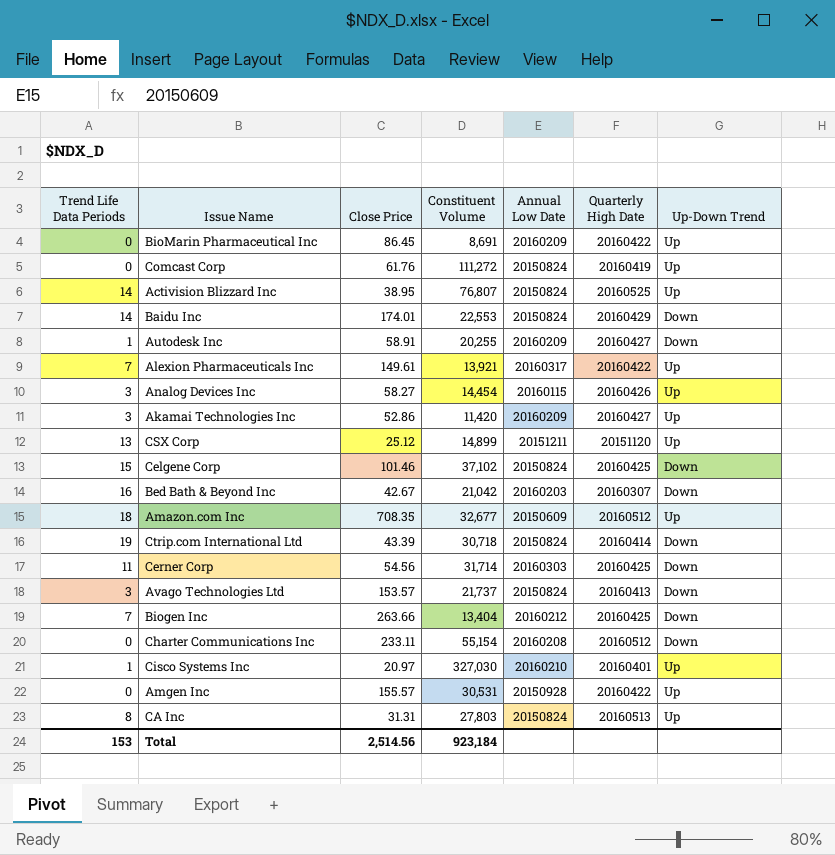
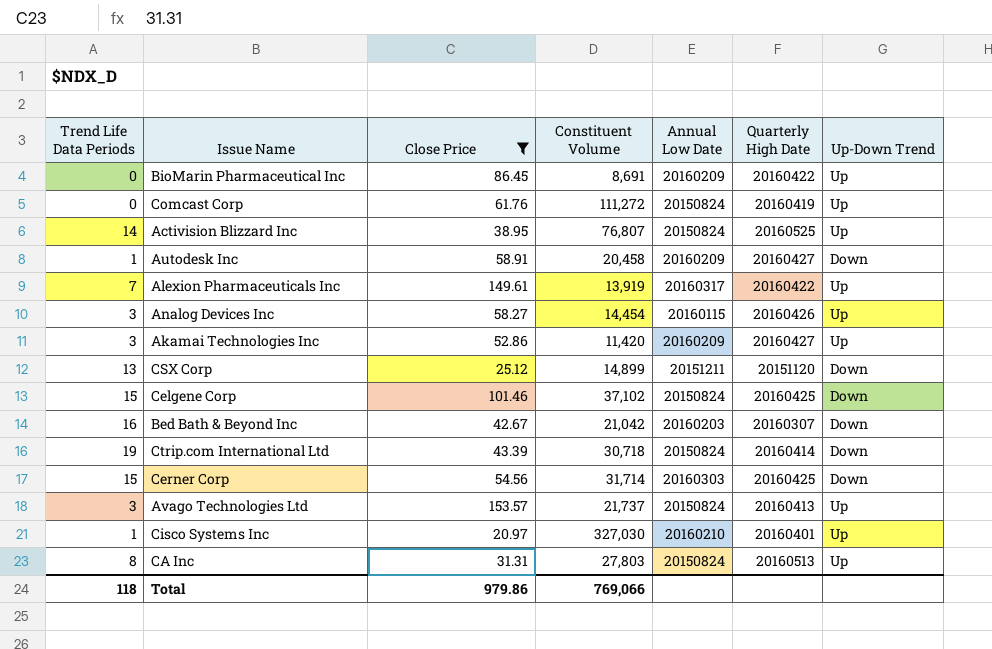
filter: none -> Close Price <= 153.57
Autodesk Inc | Constituent Volume: 20,255 -> 20,458
Alexion Pharmaceuticals Inc | Constituent Volume: 13,921 -> 13,919
CSX Corp | Up-Down Trend: Up -> Down
Cerner Corp | Trend Life Data Periods: 11 -> 15
Avago Technologies Ltd | Up-Down Trend: Down -> Up
Total | Trend Life Data Periods: 153 -> 118
Total | Close Price: 2,514.56 -> 979.86
Total | Constituent Volume: 923,184 -> 769,066

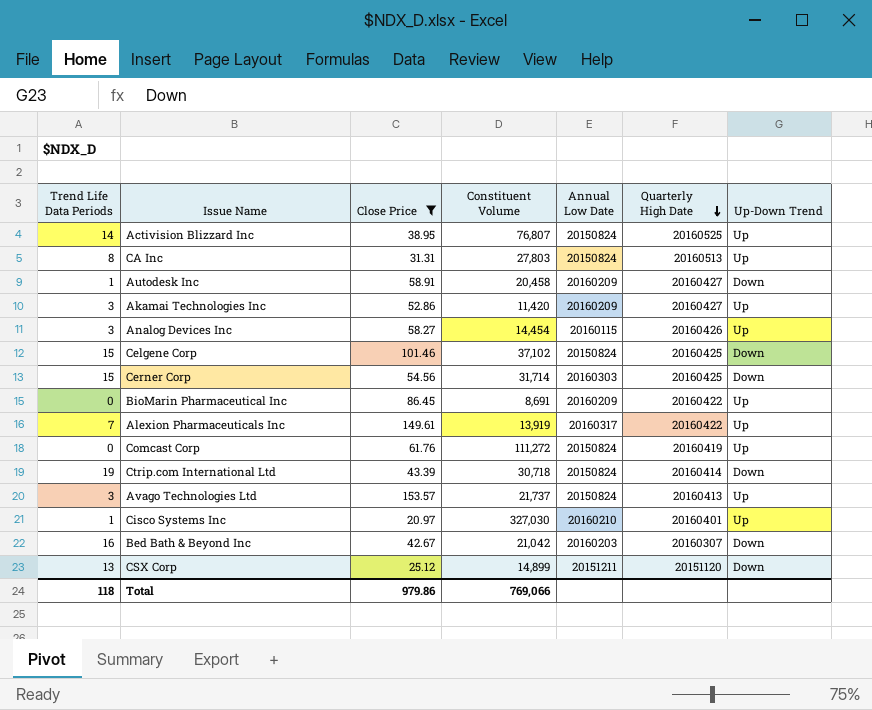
row order: none -> Quarterly High Date descending

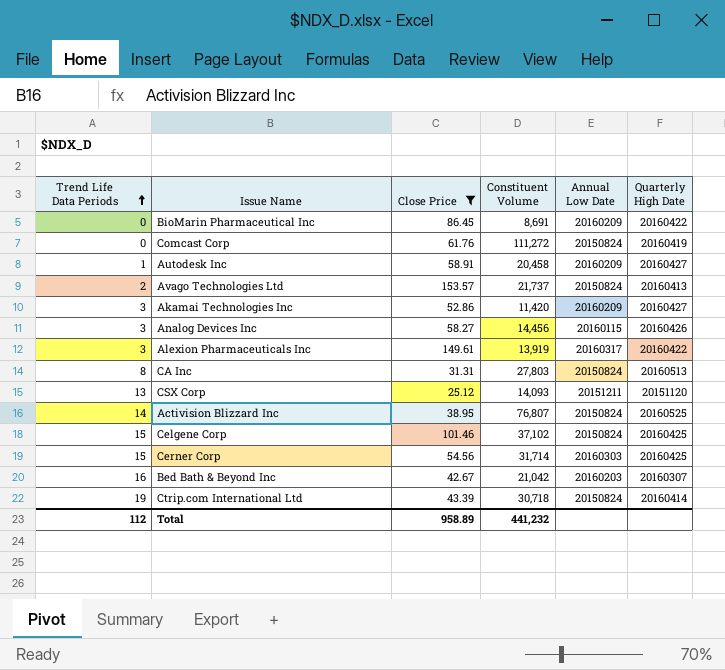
row order: Quarterly High Date descending -> Trend Life Data Periods ascending
column Up-Down Trend | position: 7 -> none
row Cisco Systems Inc: 1 | 20.97 | 327,030 | 20160210 | 20160401 | Up -> none
Avago Technologies Ltd | Trend Life Data Periods: 3 -> 2
Analog Devices Inc | Constituent Volume: 14,454 -> 14,456
Alexion Pharmaceuticals Inc | Trend Life Data Periods: 7 -> 3
CSX Corp | Constituent Volume: 14,899 -> 14,093
Total | Trend Life Data Periods: 118 -> 112
Total | Close Price: 979.86 -> 958.89
Total | Constituent Volume: 769,066 -> 441,232

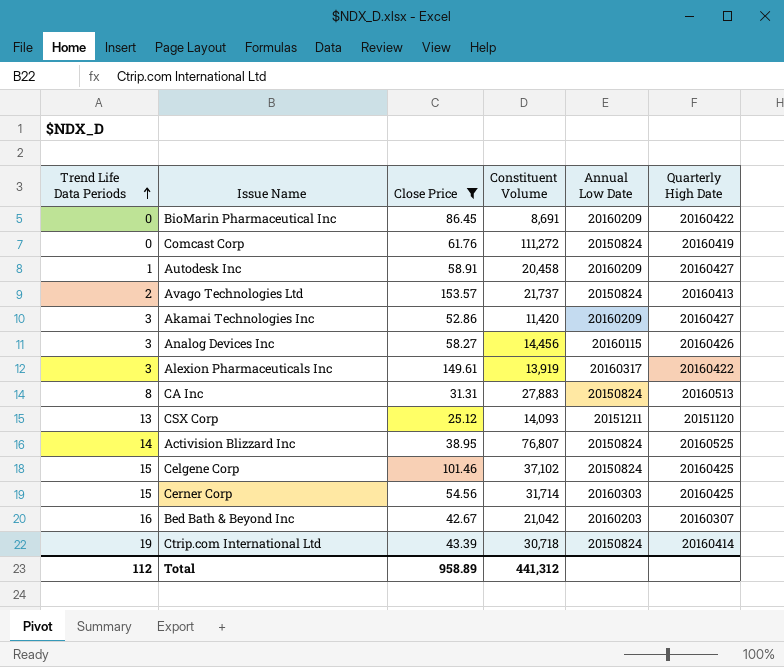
CA Inc | Constituent Volume: 27,803 -> 27,883
Total | Constituent Volume: 441,232 -> 441,312

